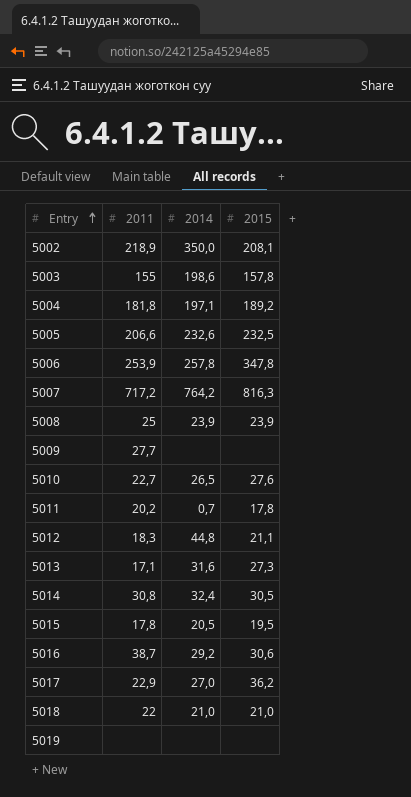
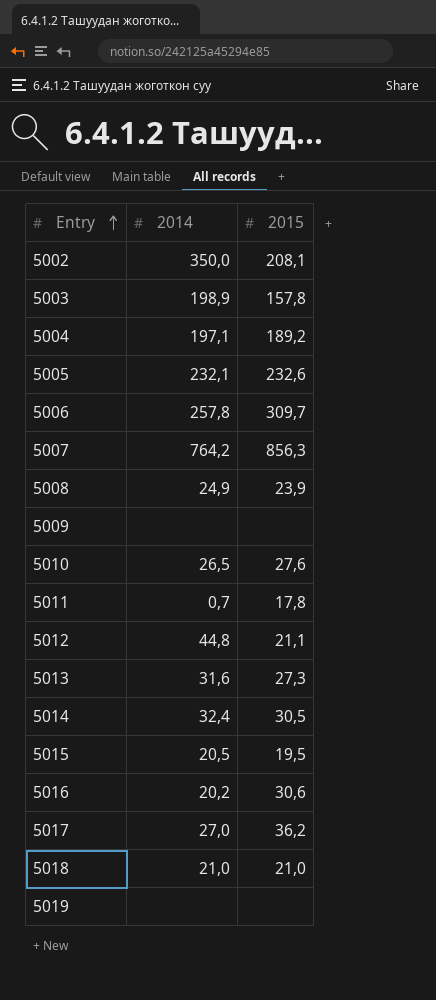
column 2011 | position: 2 -> none
5003 | 2014: 198,6 -> 198,9
5005 | 2014: 232,6 -> 232,1
5005 | 2015: 232,5 -> 232,6
5006 | 2015: 347,8 -> 309,7
5007 | 2015: 816,3 -> 856,3
5008 | 2014: 23,9 -> 24,9
5016 | 2014: 29,2 -> 20,2

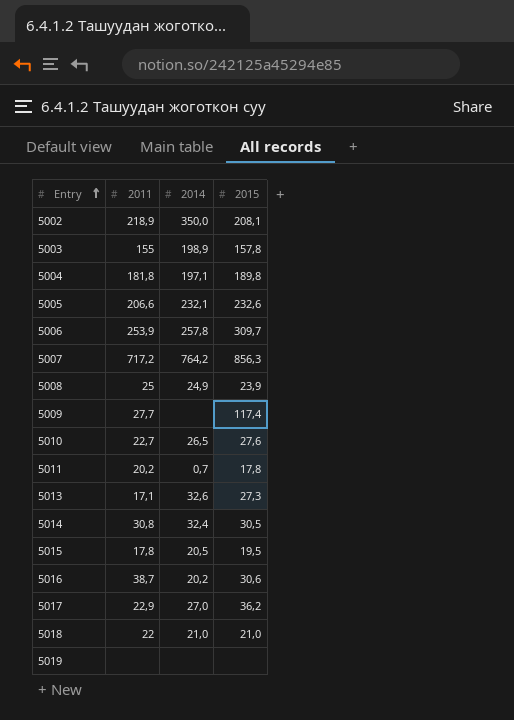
column 2011 | position: none -> 2
row 5012: 44,8 | 21,1 -> none
5004 | 2015: 189,2 -> 189,8
5009 | 2015: none -> 117,4
5013 | 2014: 31,6 -> 32,6

